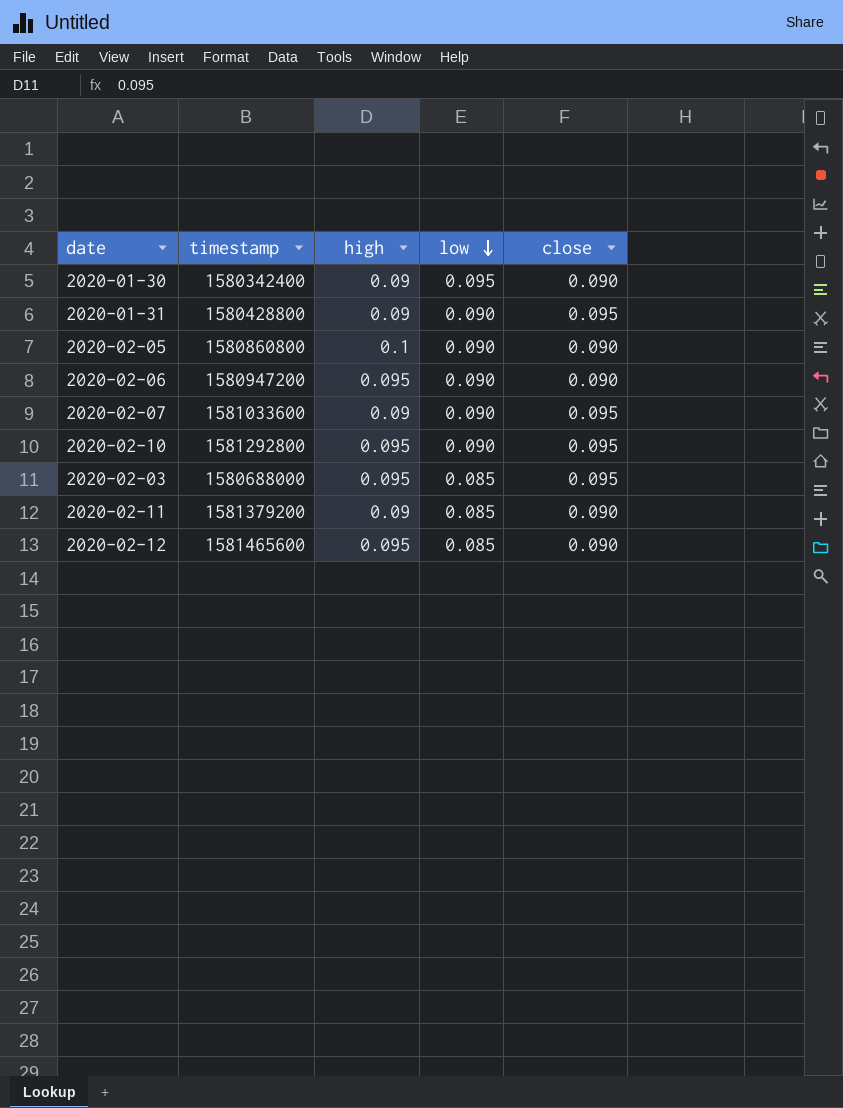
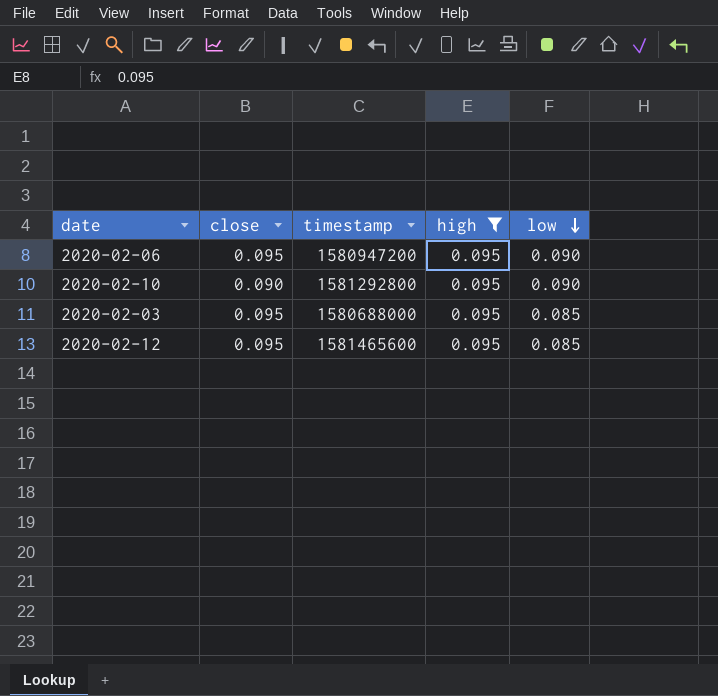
filter: none -> high = 0.095
column close | position: 5 -> 2
2020-02-06 | close: 0.090 -> 0.095
2020-02-10 | close: 0.095 -> 0.090
2020-02-12 | close: 0.090 -> 0.095

